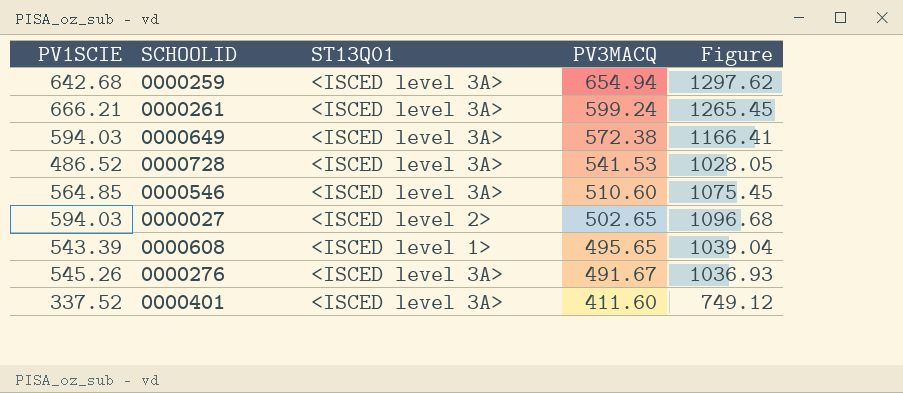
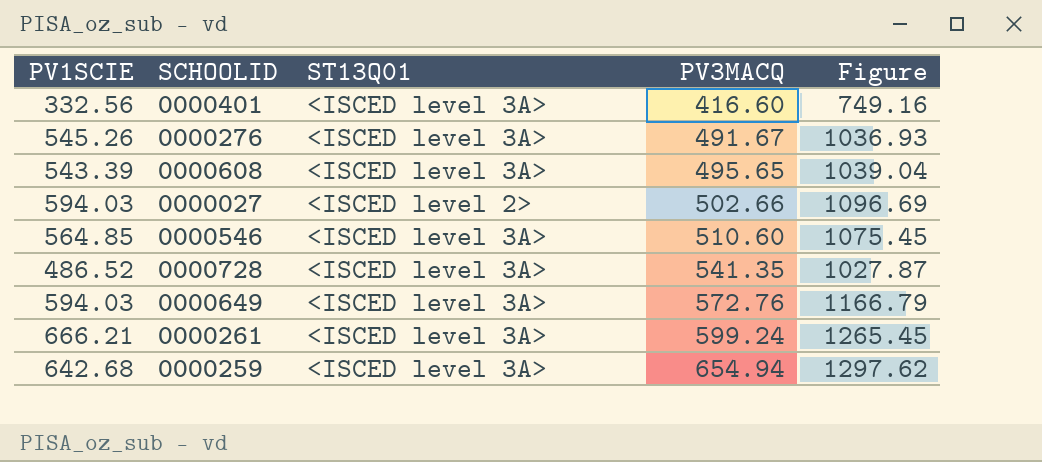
row order: PV3MACQ descending -> PV3MACQ ascending
0000401 | PV1SCIE: 337.52 -> 332.56
0000401 | PV3MACQ: 411.60 -> 416.60
0000401 | Figure: 749.12 -> 749.16
0000608 | ST13Q01: <ISCED level 1> -> <ISCED level 3A>
0000027 | PV3MACQ: 502.65 -> 502.66
0000027 | Figure: 1096.68 -> 1096.69
0000728 | PV3MACQ: 541.53 -> 541.35
0000728 | Figure: 1028.05 -> 1027.87
0000649 | PV3MACQ: 572.38 -> 572.76
0000649 | Figure: 1166.41 -> 1166.79

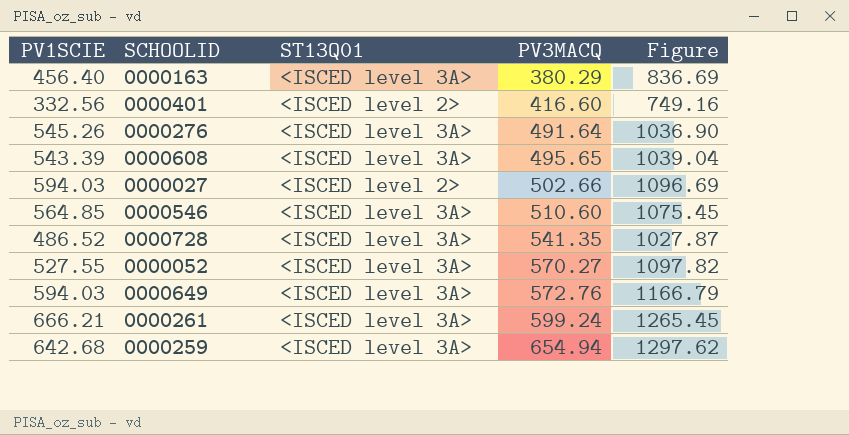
row 0000163: none -> 456.40 | <ISCED level 3A> | 380.29 | 836.69
0000401 | ST13Q01: <ISCED level 3A> -> <ISCED level 2>
0000276 | PV3MACQ: 491.67 -> 491.64
0000276 | Figure: 1036.93 -> 1036.90
row 0000052: none -> 527.55 | <ISCED level 3A> | 570.27 | 1097.82

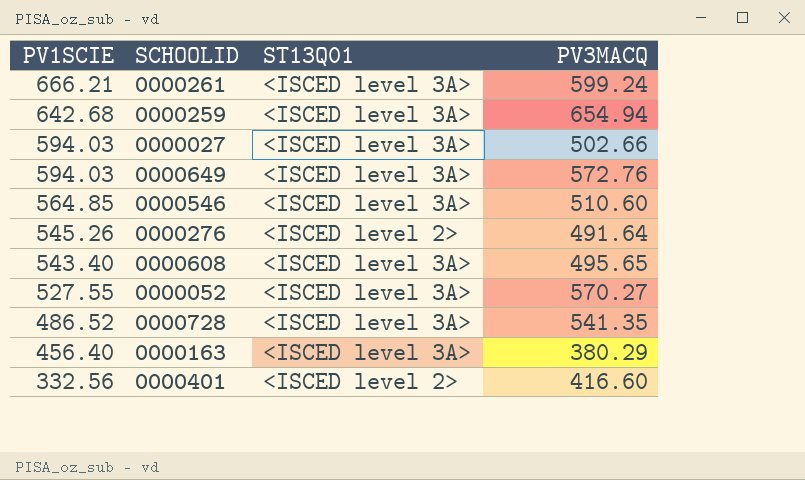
row order: PV3MACQ ascending -> PV1SCIE descending
column Figure | formula: [PV1SCIE] + [PV3MACQ] -> none
0000027 | ST13Q01: <ISCED level 2> -> <ISCED level 3A>
0000276 | ST13Q01: <ISCED level 3A> -> <ISCED level 2>
0000608 | PV1SCIE: 543.39 -> 543.40

